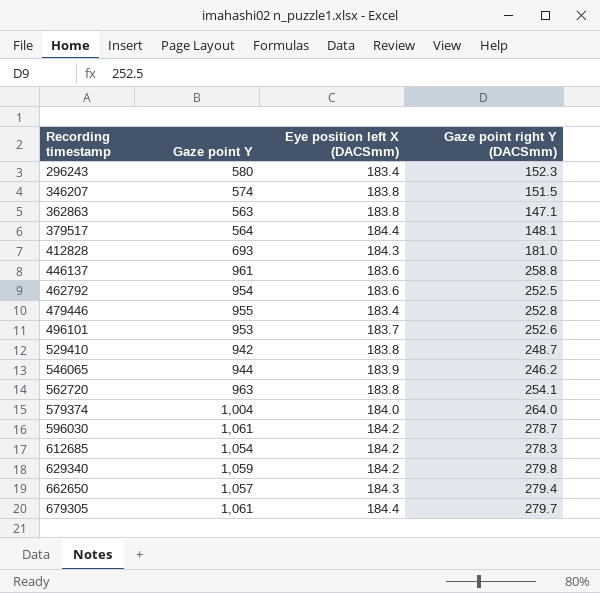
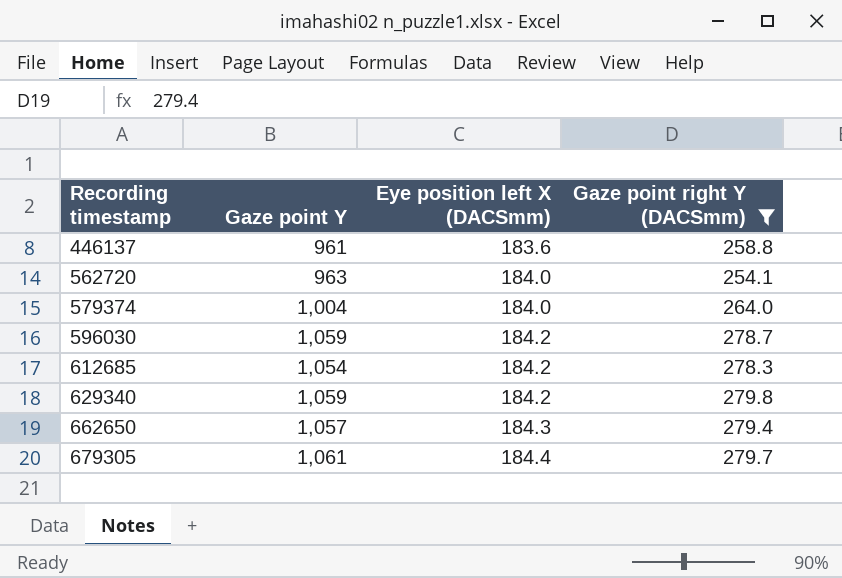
filter: none -> Gaze point right Y (DACSmm) >= 254.1
562720 | Eye position left X (DACSmm): 183.8 -> 184.0
596030 | Gaze point Y: 1,061 -> 1,059

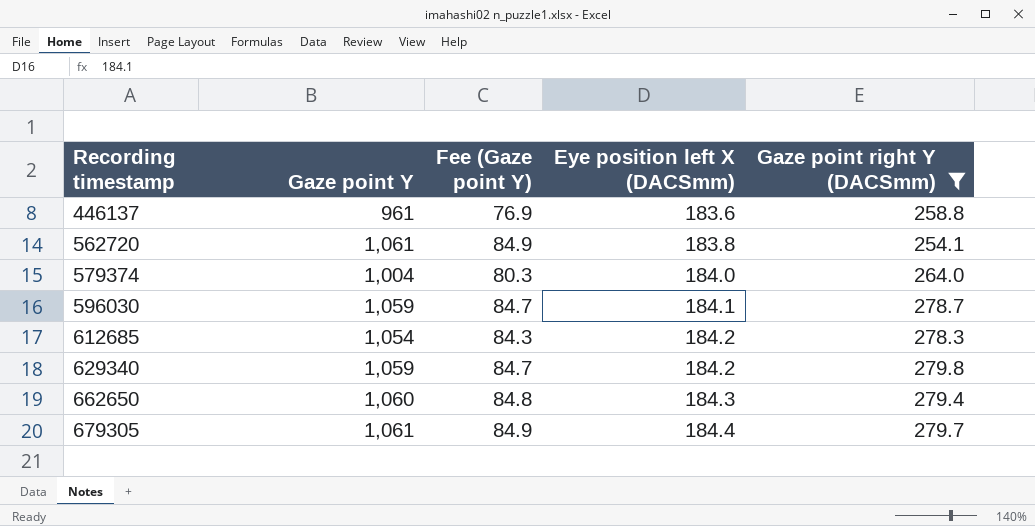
column Fee (Gaze point Y) | formula: none -> [Gaze point Y] * 0.08
562720 | Gaze point Y: 963 -> 1,061
562720 | Eye position left X (DACSmm): 184.0 -> 183.8
596030 | Eye position left X (DACSmm): 184.2 -> 184.1
662650 | Gaze point Y: 1,057 -> 1,060

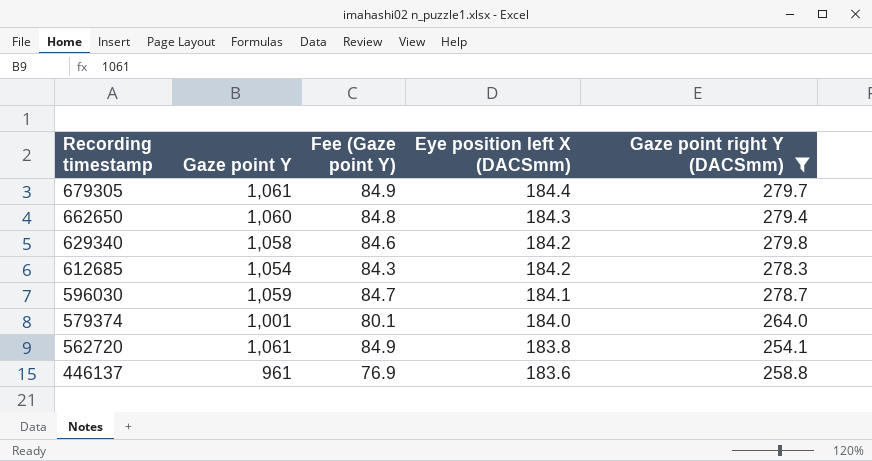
row order: Recording timestamp ascending -> Recording timestamp descending
629340 | Gaze point Y: 1,059 -> 1,058
629340 | Fee (Gaze point Y): 84.7 -> 84.6
579374 | Gaze point Y: 1,004 -> 1,001
579374 | Fee (Gaze point Y): 80.3 -> 80.1

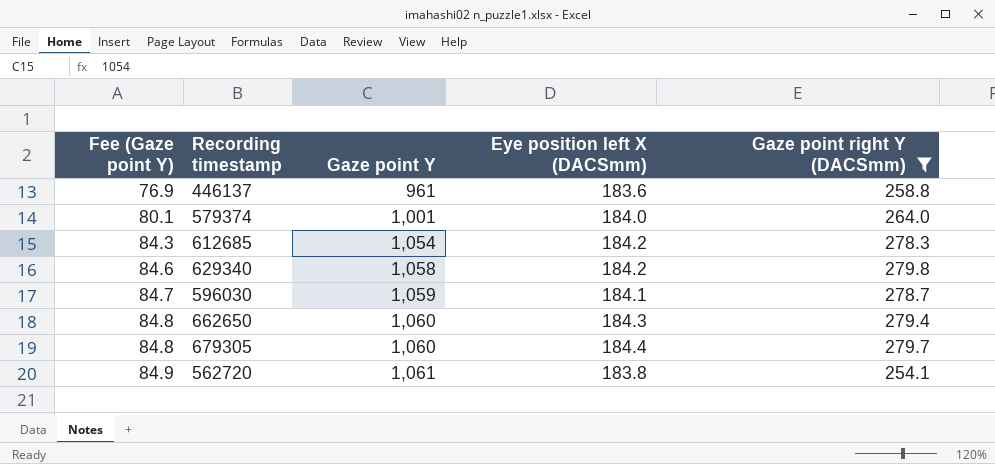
row order: Recording timestamp descending -> Fee (Gaze point Y) ascending
column Fee (Gaze point Y) | position: 3 -> 1
679305 | Fee (Gaze point Y): 84.9 -> 84.8
679305 | Gaze point Y: 1,061 -> 1,060

